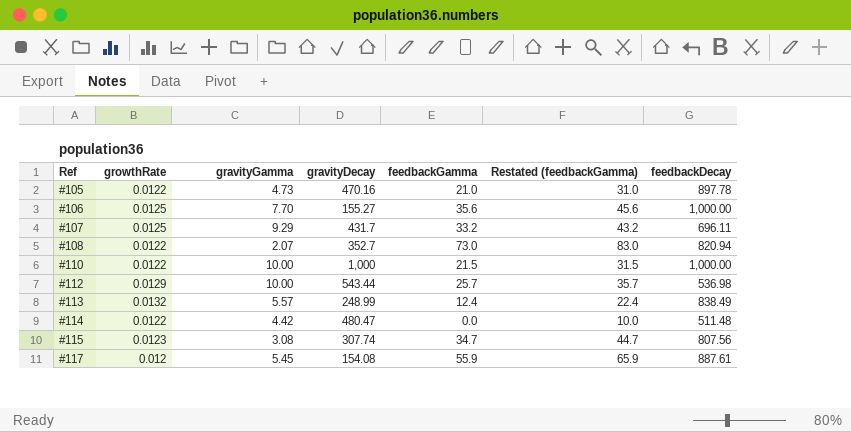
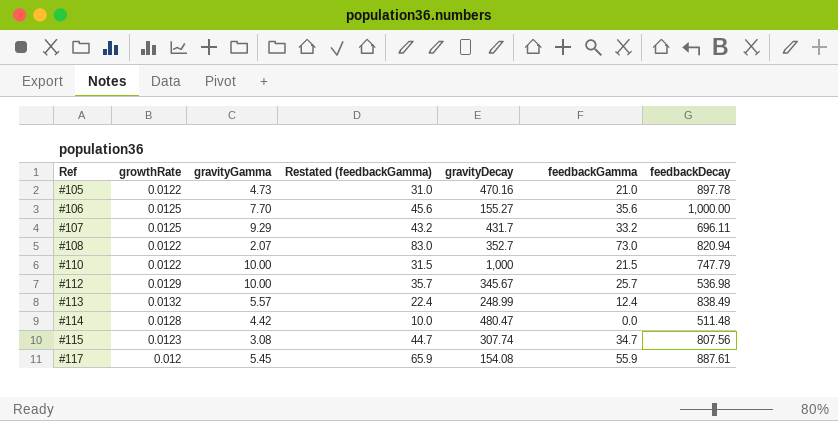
column Restated (feedbackGamma) | position: 6 -> 4
#110 | feedbackDecay: 1,000.00 -> 747.79
#112 | gravityDecay: 543.44 -> 345.67
#114 | growthRate: 0.0122 -> 0.0128

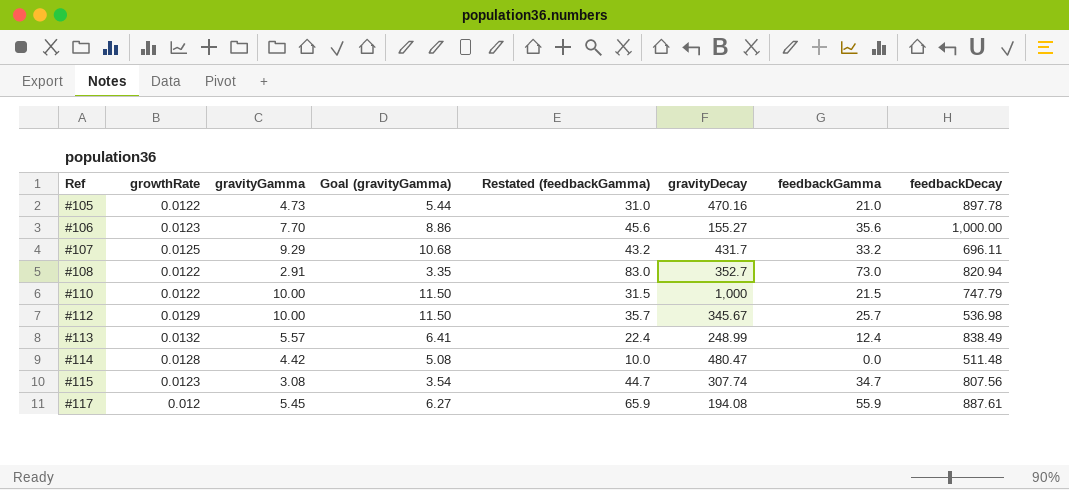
column Goal (gravityGamma) | formula: none -> [gravityGamma] * 1.15
#106 | growthRate: 0.0125 -> 0.0123
#108 | gravityGamma: 2.07 -> 2.91
#117 | gravityDecay: 154.08 -> 194.08

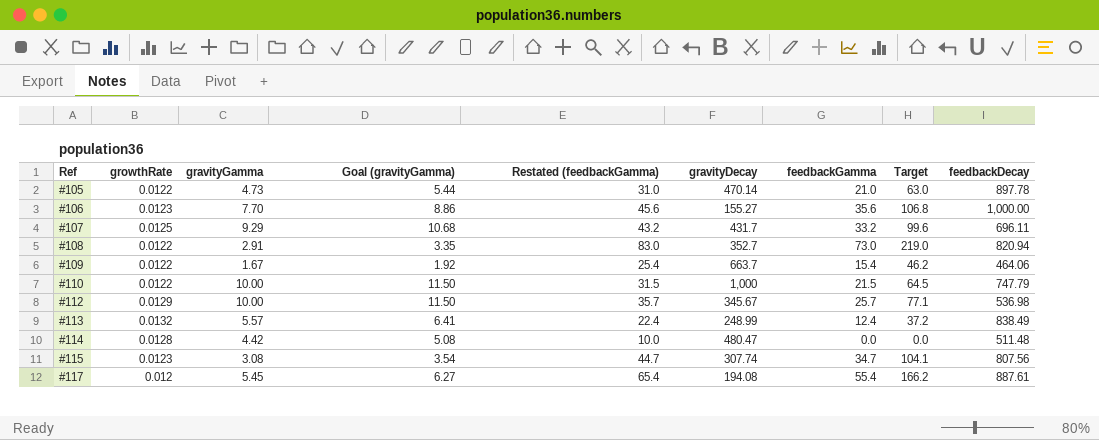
column Target | formula: none -> [feedbackGamma] * 3
#105 | gravityDecay: 470.16 -> 470.14
row #109: none -> 0.0122 | 1.67 | 1.92 | 25.4 | 663.7 | 15.4 | 46.2 | 464.06
#117 | Restated (feedbackGamma): 65.9 -> 65.4
#117 | feedbackGamma: 55.9 -> 55.4

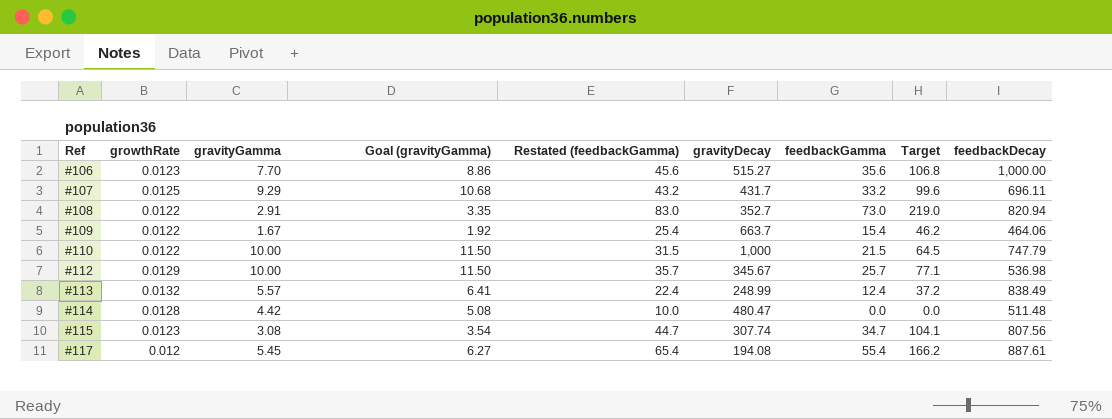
row #105: 0.0122 | 4.73 | 5.44 | 31.0 | 470.14 | 21.0 | 63.0 | 897.78 -> none
#106 | gravityDecay: 155.27 -> 515.27

